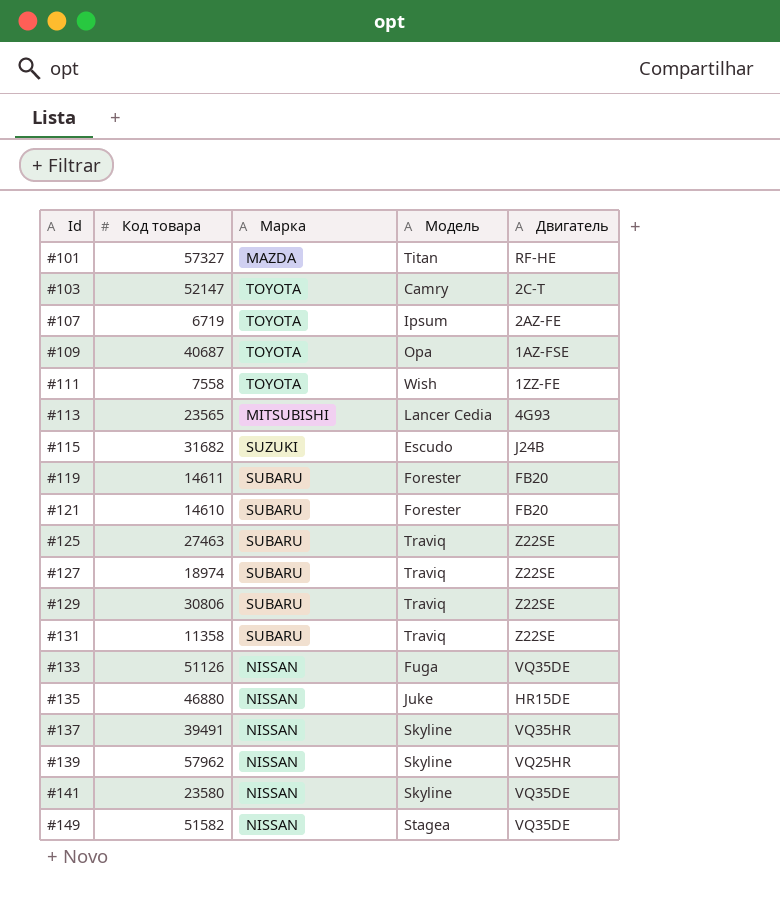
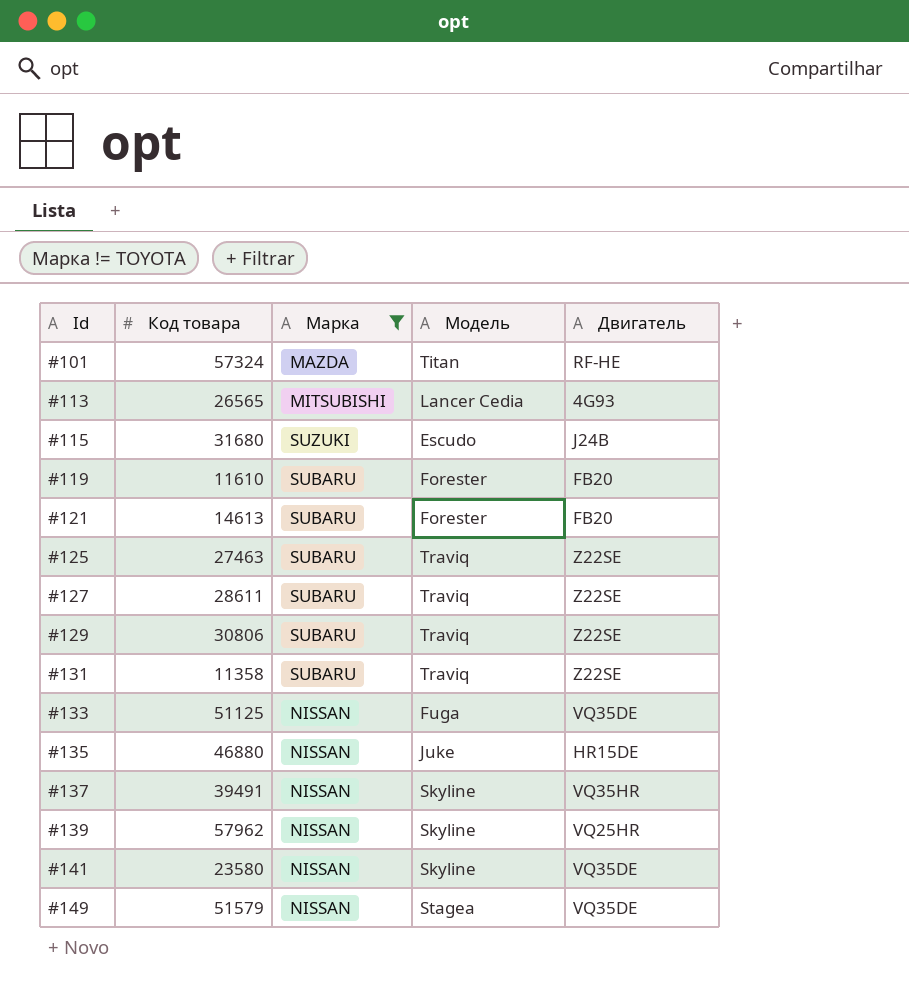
filter: none -> Марка != TOYOTA
#101 | Код товара: 57327 -> 57324
#113 | Код товара: 23565 -> 26565
#115 | Код товара: 31682 -> 31680
#119 | Код товара: 14611 -> 11610
#121 | Код товара: 14610 -> 14613
#127 | Код товара: 18974 -> 28611
#133 | Код товара: 51126 -> 51125
#149 | Код товара: 51582 -> 51579

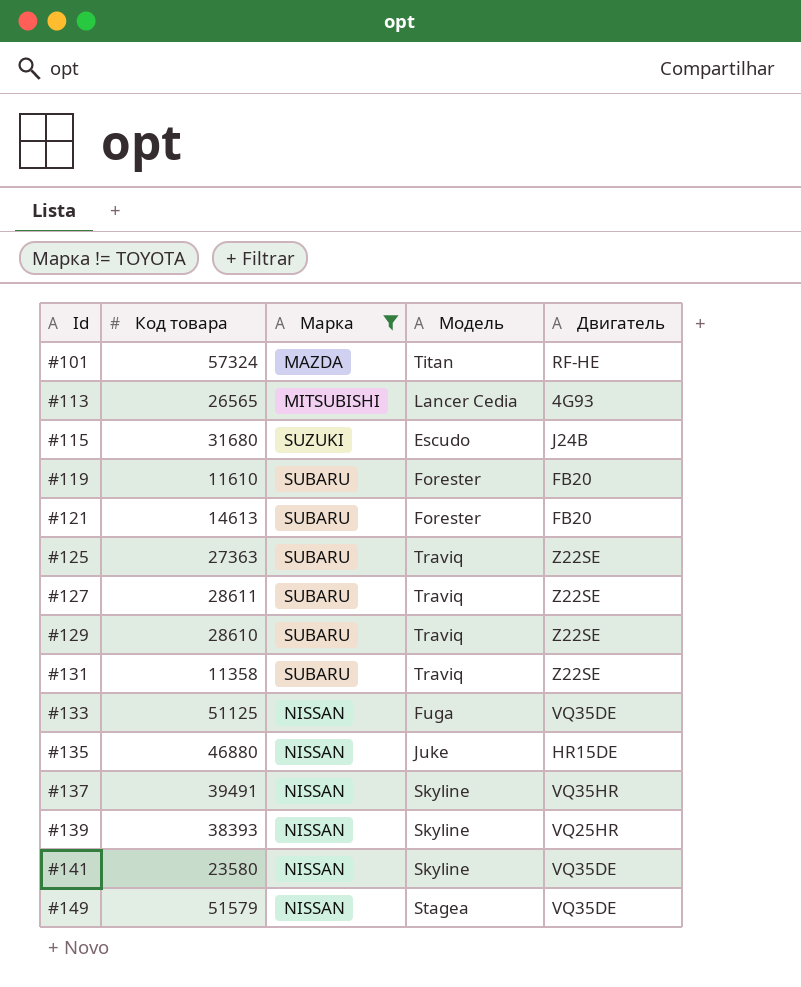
#125 | Код товара: 27463 -> 27363
#129 | Код товара: 30806 -> 28610
#139 | Код товара: 57962 -> 38393

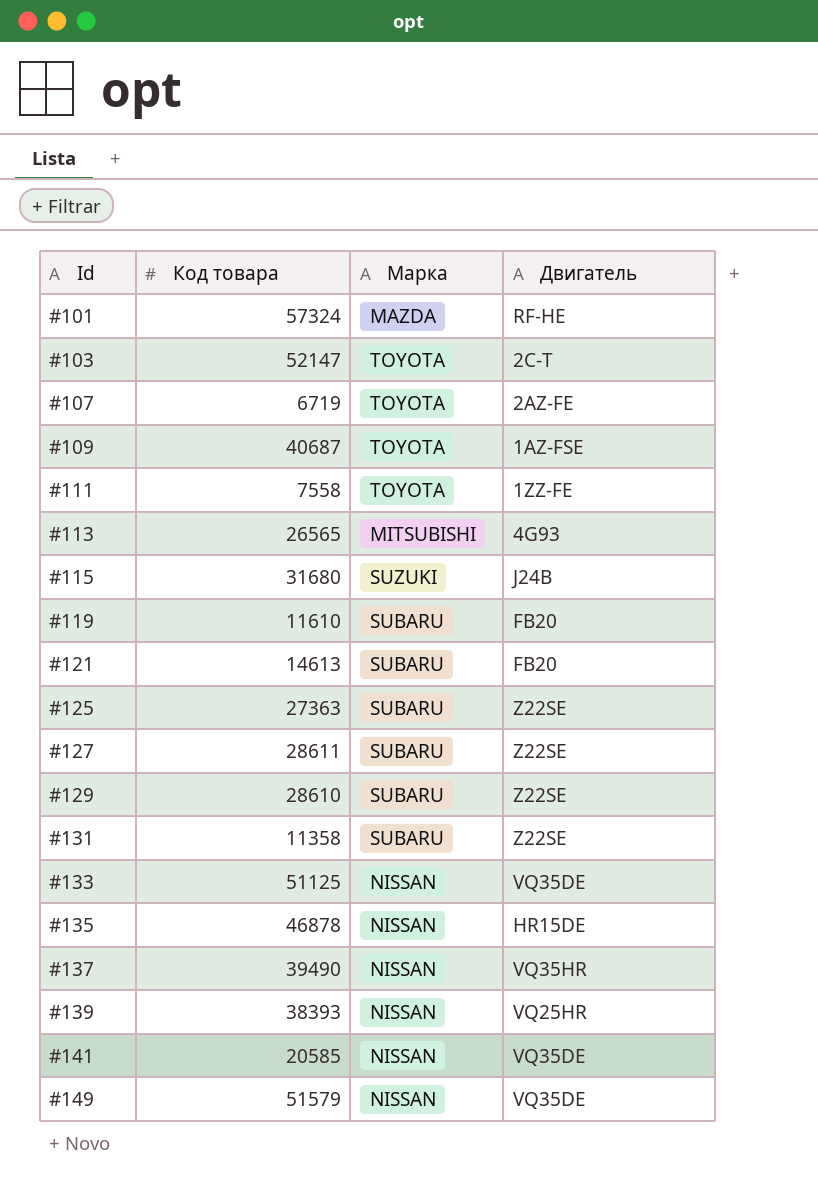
filter: Марка != TOYOTA -> none
column Модель | position: 4 -> none
#135 | Код товара: 46880 -> 46878
#137 | Код товара: 39491 -> 39490
#141 | Код товара: 23580 -> 20585

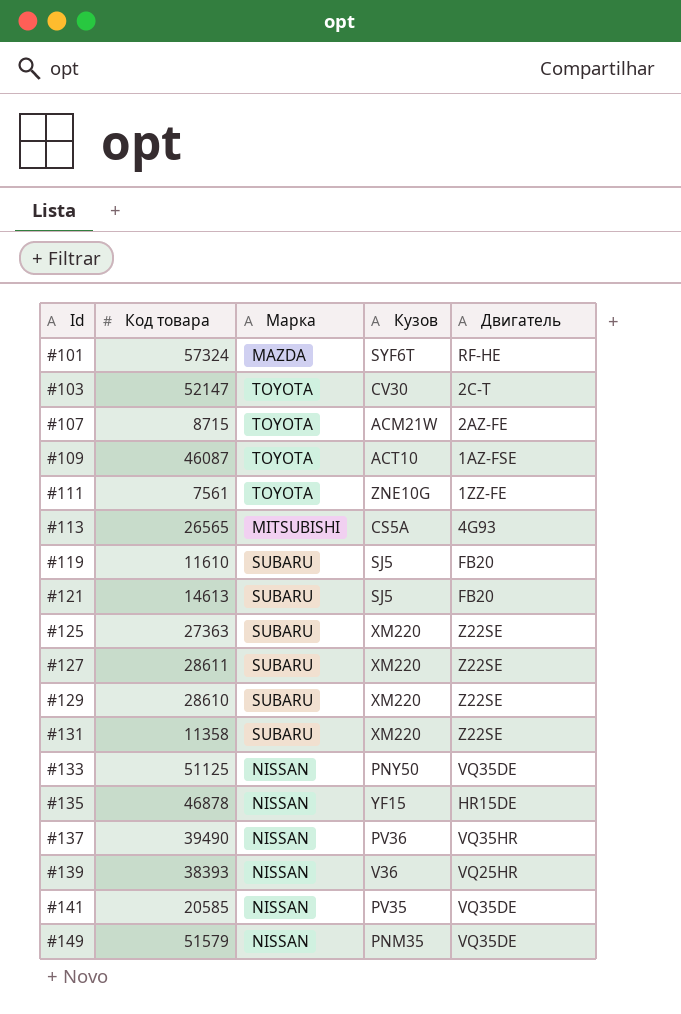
column Кузов | position: none -> 4
row #115: 31680 | SUZUKI | J24B -> none
#107 | Код товара: 6719 -> 8715
#109 | Код товара: 40687 -> 46087
#111 | Код товара: 7558 -> 7561

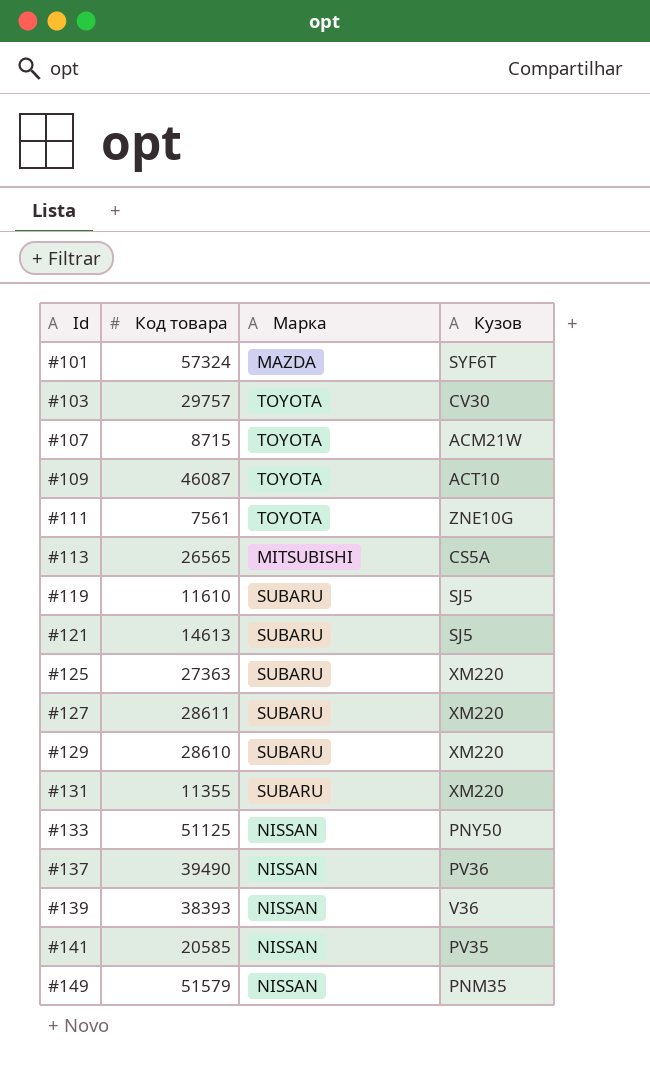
column Двигатель | position: 5 -> none
row #135: 46878 | NISSAN | YF15 | HR15DE -> none
#103 | Код товара: 52147 -> 29757
#131 | Код товара: 11358 -> 11355

